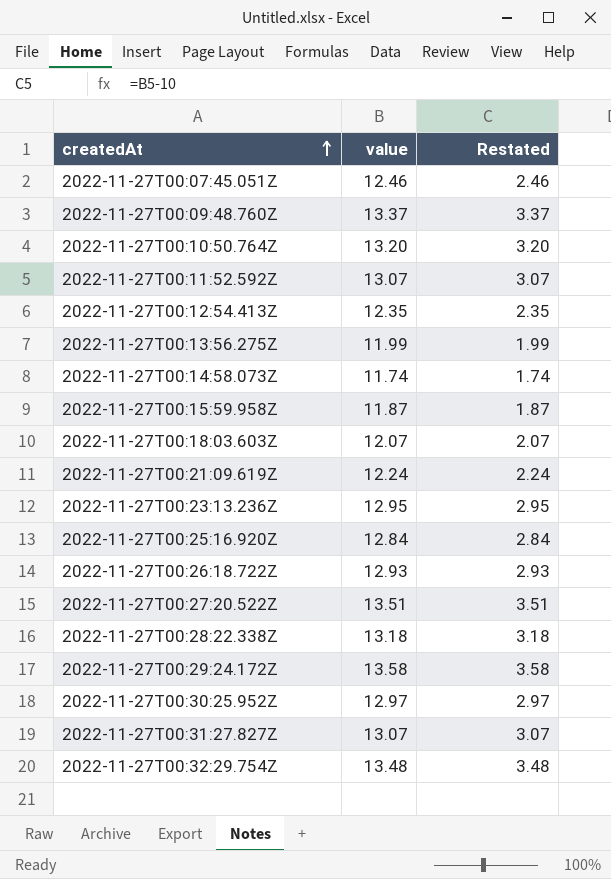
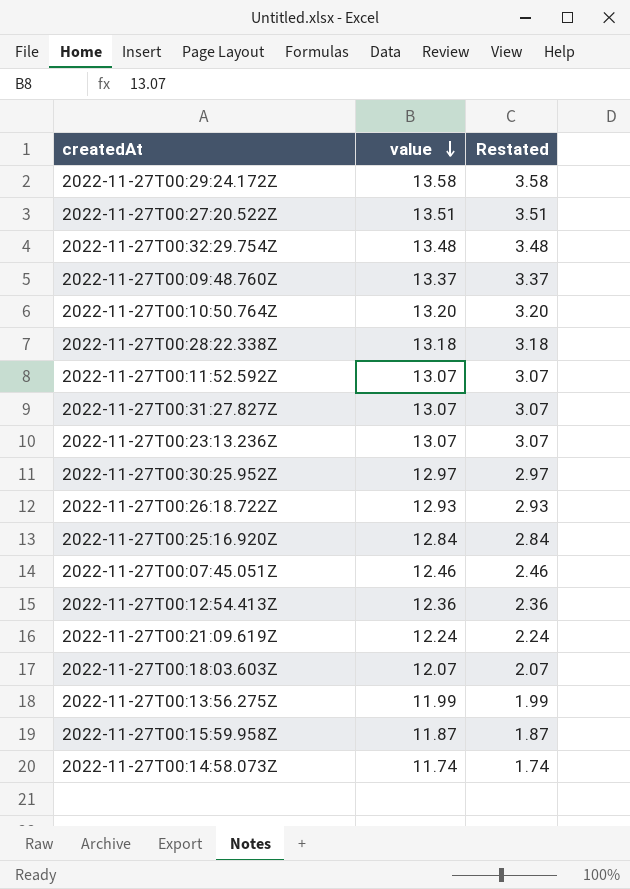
row order: createdAt ascending -> value descending
2022-11-27T00:23:13.236Z | value: 12.95 -> 13.07
2022-11-27T00:23:13.236Z | Restated: 2.95 -> 3.07
2022-11-27T00:12:54.413Z | value: 12.35 -> 12.36
2022-11-27T00:12:54.413Z | Restated: 2.35 -> 2.36

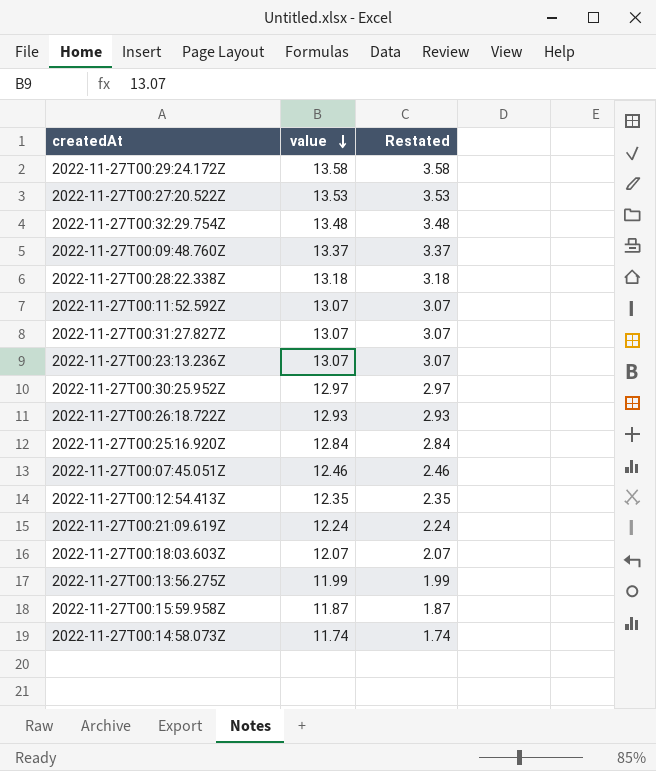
row 2022-11-27T00:10:50.764Z: 13.20 | 3.20 -> none
2022-11-27T00:27:20.522Z | value: 13.51 -> 13.53
2022-11-27T00:27:20.522Z | Restated: 3.51 -> 3.53
2022-11-27T00:12:54.413Z | value: 12.36 -> 12.35
2022-11-27T00:12:54.413Z | Restated: 2.36 -> 2.35

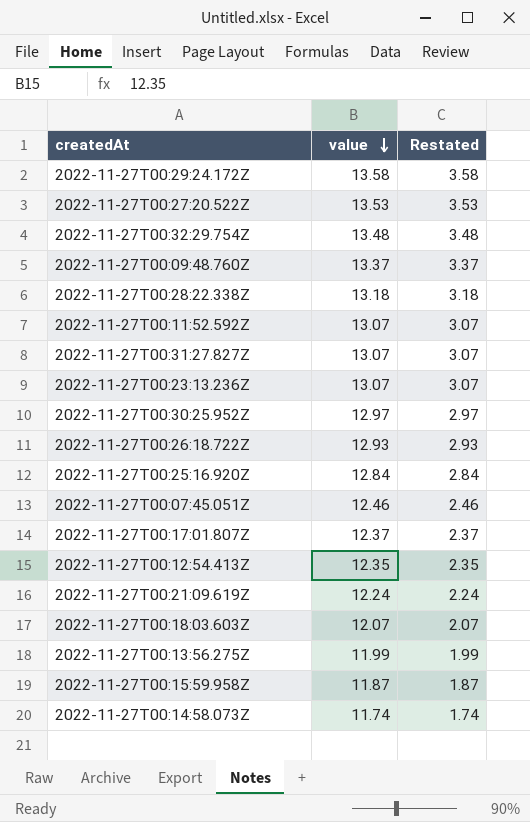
row 2022-11-27T00:17:01.807Z: none -> 12.37 | 2.37

